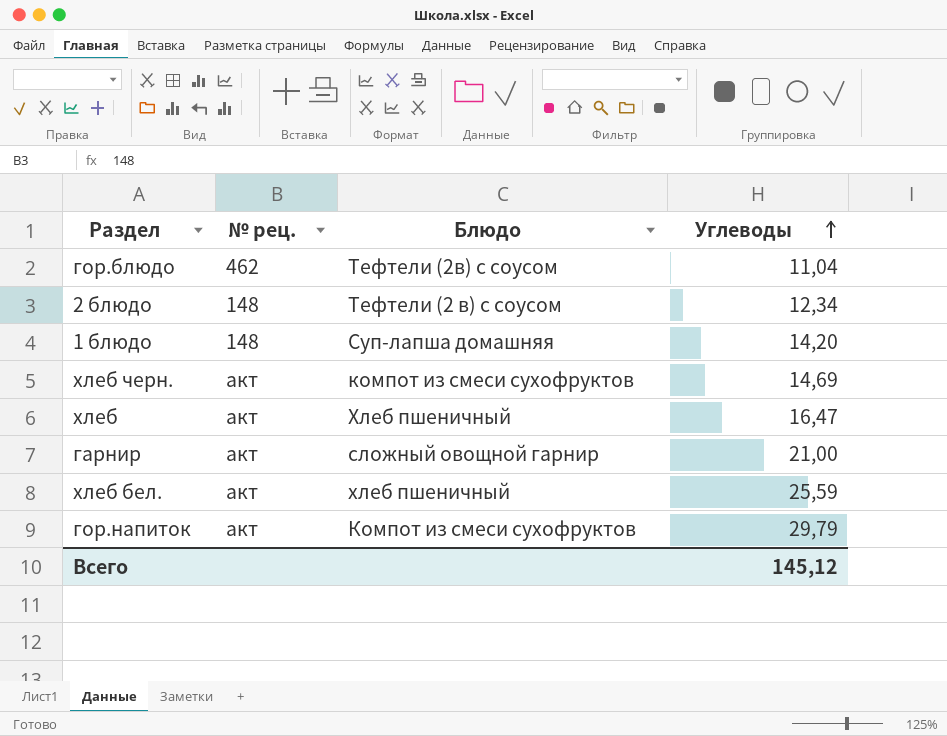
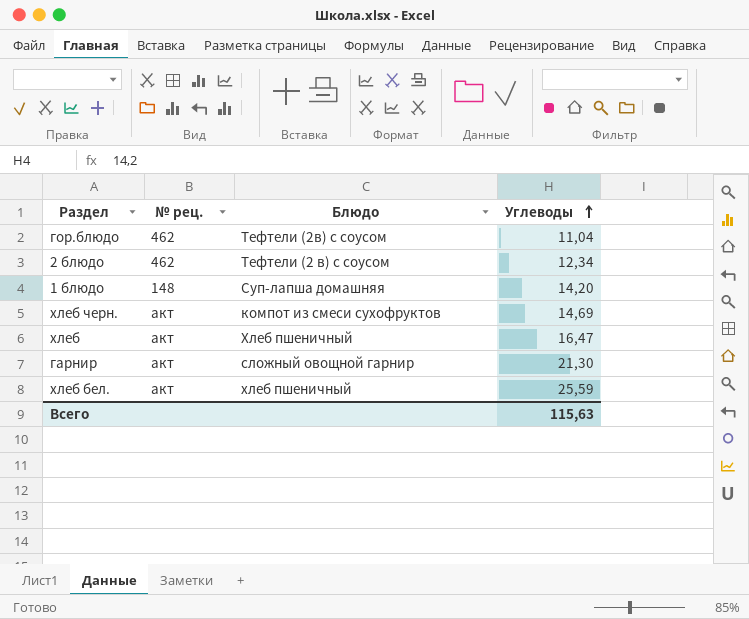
row гор.напиток: акт | Компот из смеси сухофруктов | 29,79 -> none
2 блюдо | № рец.: 148 -> 462
гарнир | Углеводы: 21,00 -> 21,30
Всего | Углеводы: 145,12 -> 115,63

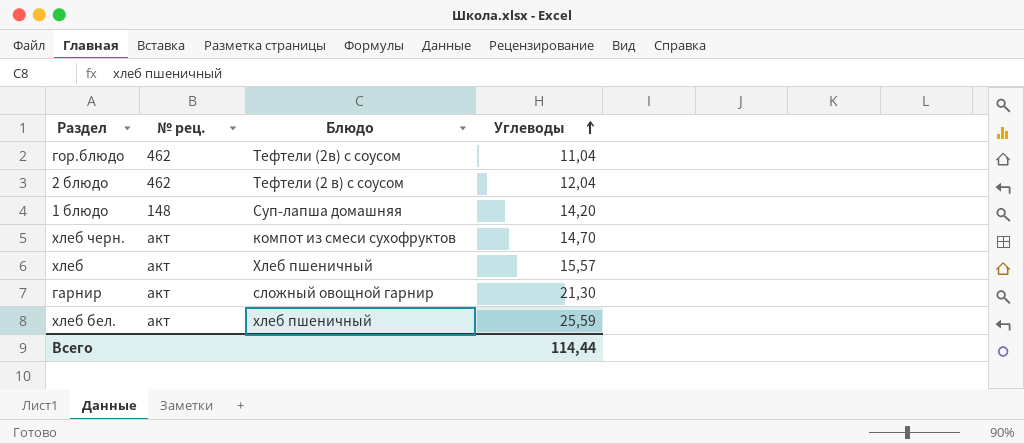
2 блюдо | Углеводы: 12,34 -> 12,04
хлеб черн. | Углеводы: 14,69 -> 14,70
хлеб | Углеводы: 16,47 -> 15,57
Всего | Углеводы: 115,63 -> 114,44

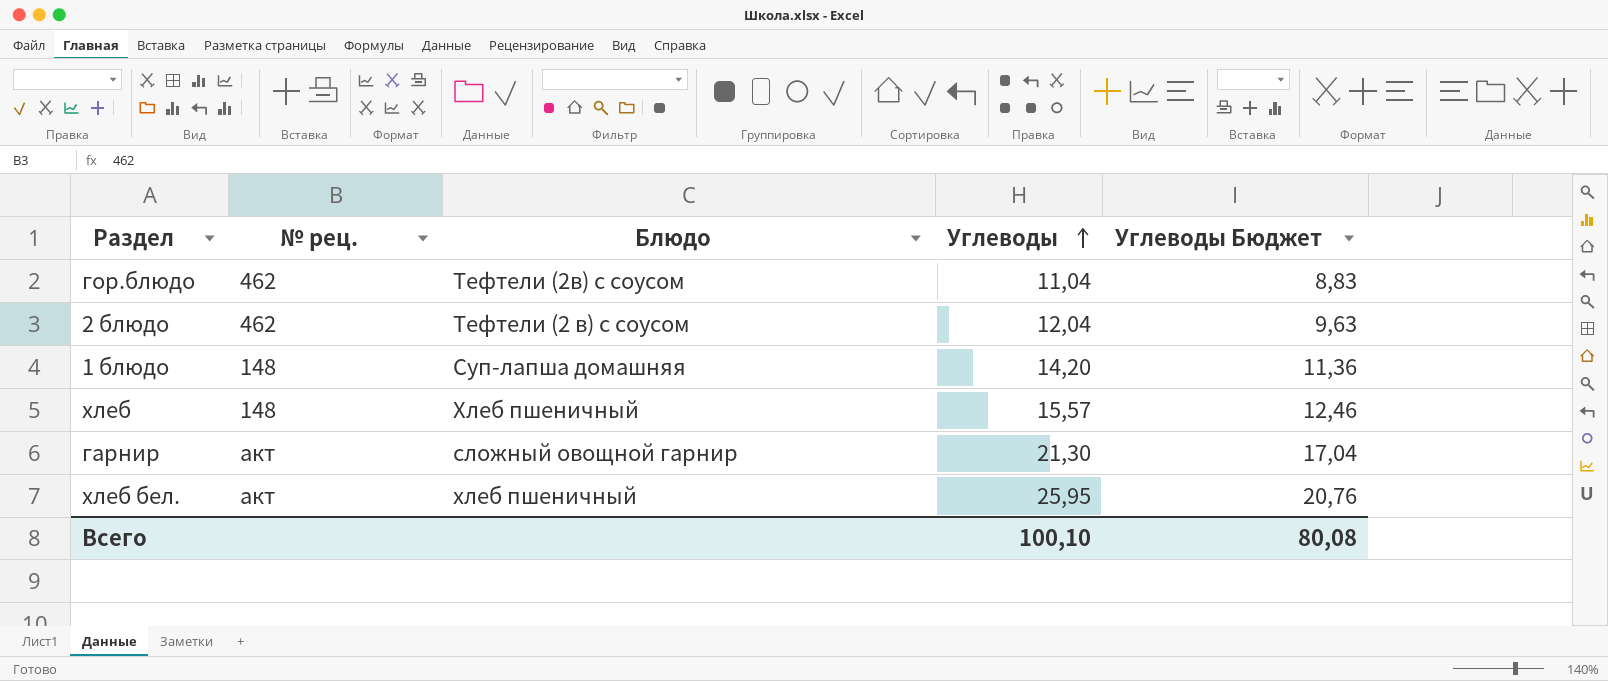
column Углеводы Бюджет | formula: none -> [Углеводы] * 0,8
row хлеб черн.: акт | компот из смеси сухофруктов | 14,70 -> none
хлеб | № рец.: акт -> 148
хлеб бел. | Углеводы: 25,59 -> 25,95
Всего | Углеводы: 114,44 -> 100,10

